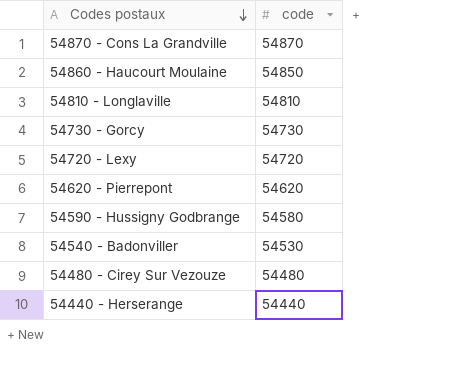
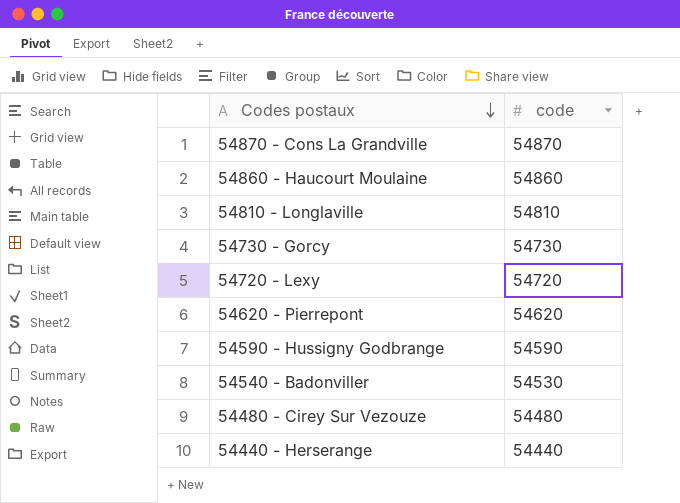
54860 - Haucourt Moulaine | code: 54850 -> 54860
54590 - Hussigny Godbrange | code: 54580 -> 54590

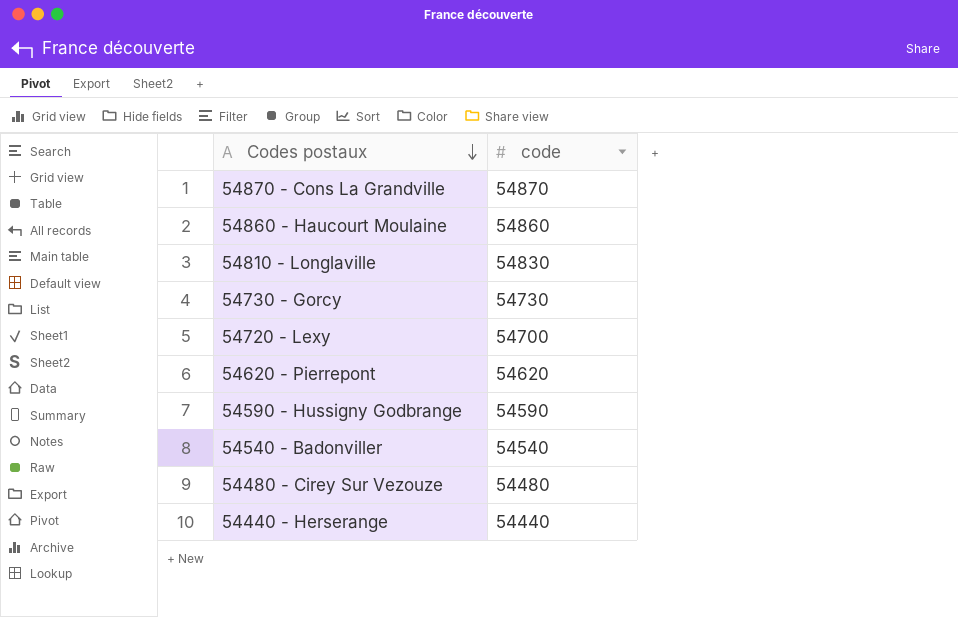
54810 - Longlaville | code: 54810 -> 54830
54720 - Lexy | code: 54720 -> 54700
54540 - Badonviller | code: 54530 -> 54540

